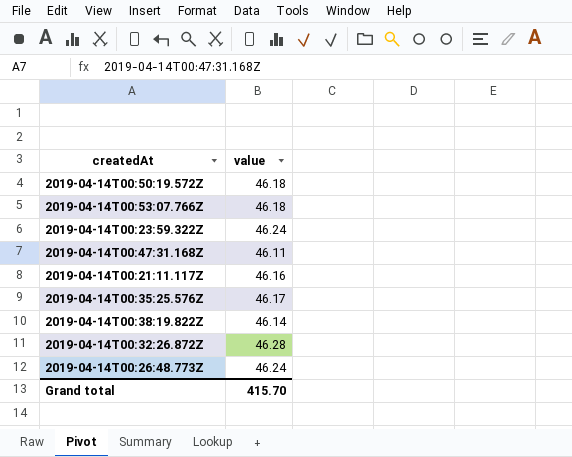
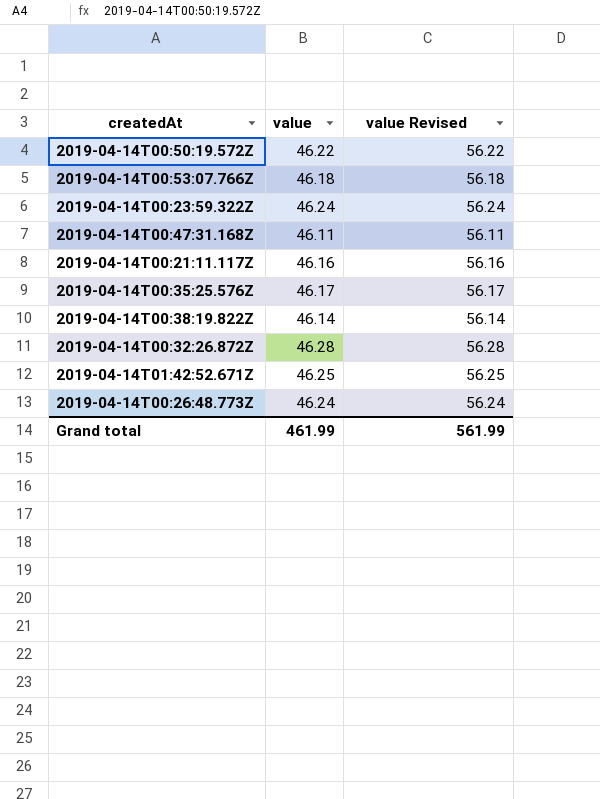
column value Revised | formula: none -> [value] + 10
2019-04-14T00:50:19.572Z | value: 46.18 -> 46.22
row 2019-04-14T01:42:52.671Z: none -> 46.25 | 56.25
Grand total | value: 415.70 -> 461.99

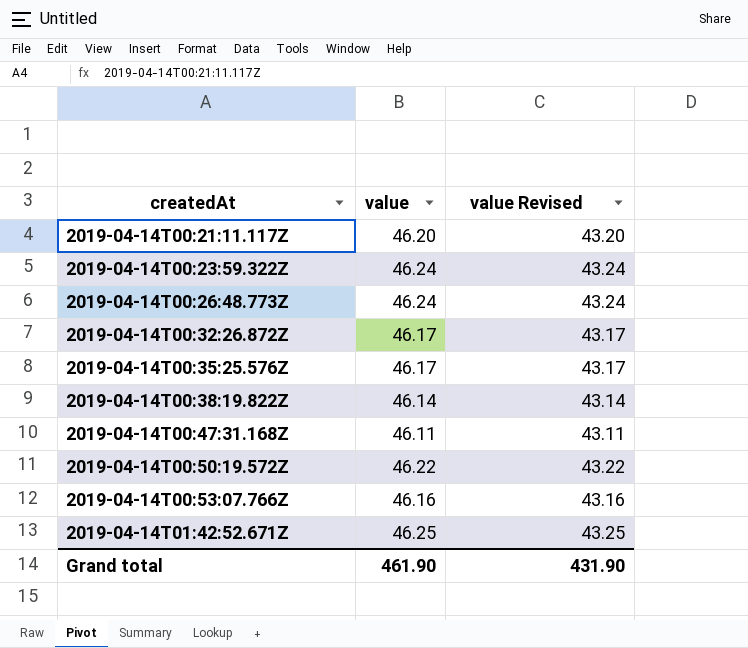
row order: none -> createdAt ascending
column value Revised | formula: [value] + 10 -> [value] - 3
2019-04-14T00:21:11.117Z | value: 46.16 -> 46.20
2019-04-14T00:32:26.872Z | value: 46.28 -> 46.17
2019-04-14T00:53:07.766Z | value: 46.18 -> 46.16
Grand total | value: 461.99 -> 461.90
Grand total | value Revised: 561.99 -> 431.90

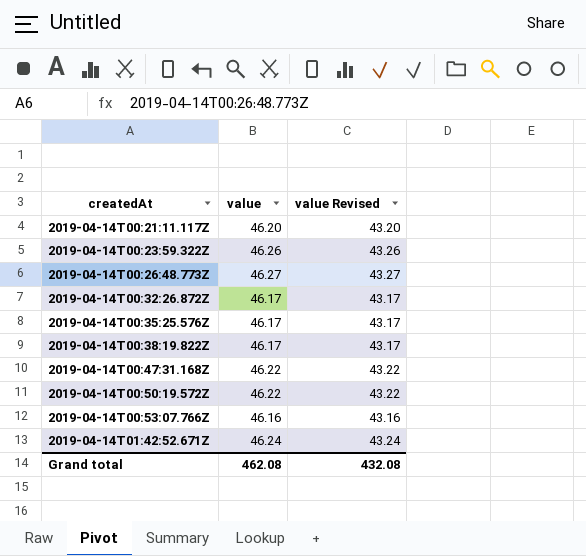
2019-04-14T00:23:59.322Z | value: 46.24 -> 46.26
2019-04-14T00:23:59.322Z | value Revised: 43.24 -> 43.26
2019-04-14T00:26:48.773Z | value: 46.24 -> 46.27
2019-04-14T00:26:48.773Z | value Revised: 43.24 -> 43.27
2019-04-14T00:38:19.822Z | value: 46.14 -> 46.17
2019-04-14T00:38:19.822Z | value Revised: 43.14 -> 43.17
2019-04-14T00:47:31.168Z | value: 46.11 -> 46.22
2019-04-14T00:47:31.168Z | value Revised: 43.11 -> 43.22
2019-04-14T01:42:52.671Z | value: 46.25 -> 46.24
2019-04-14T01:42:52.671Z | value Revised: 43.25 -> 43.24
Grand total | value: 461.90 -> 462.08
Grand total | value Revised: 431.90 -> 432.08

